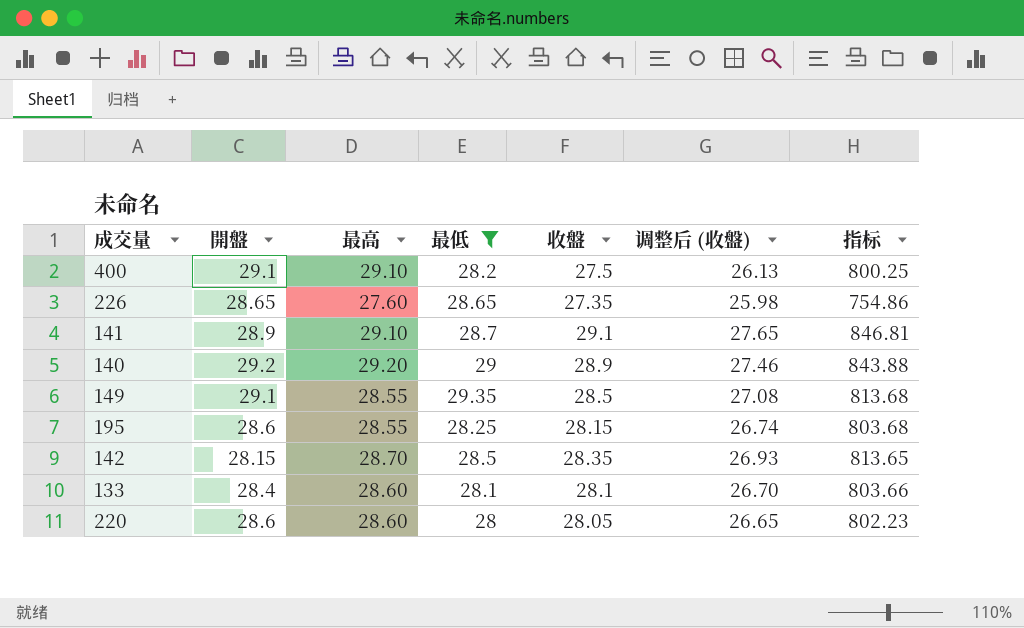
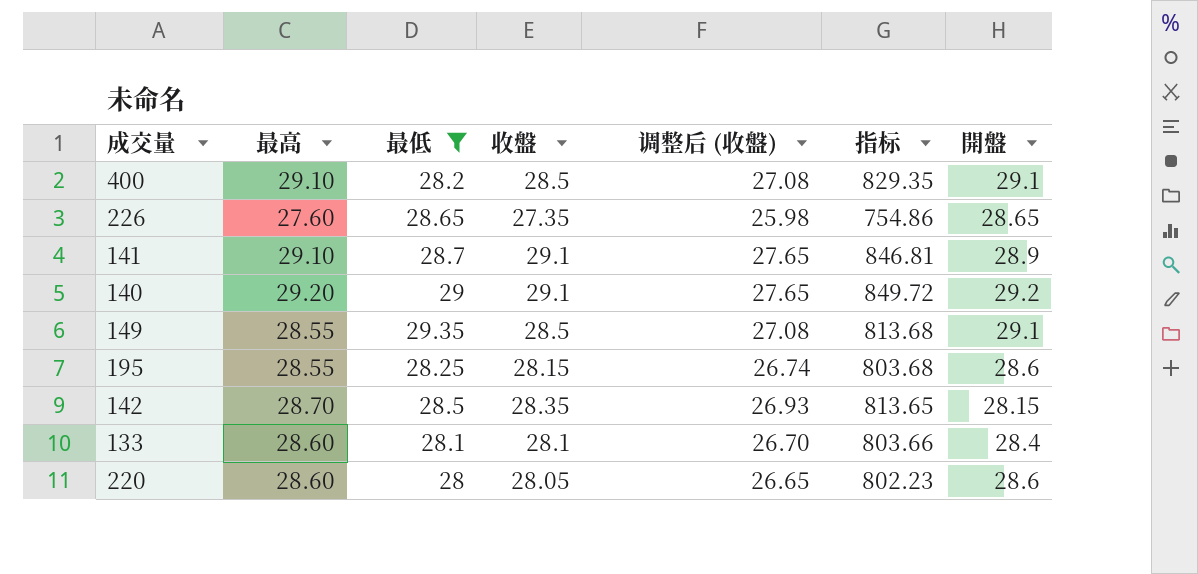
column 開盤 | position: 2 -> 7
400 | 收盤: 27.5 -> 28.5
400 | 调整后 (收盤): 26.13 -> 27.08
400 | 指标: 800.25 -> 829.35
140 | 收盤: 28.9 -> 29.1
140 | 调整后 (收盤): 27.46 -> 27.65
140 | 指标: 843.88 -> 849.72

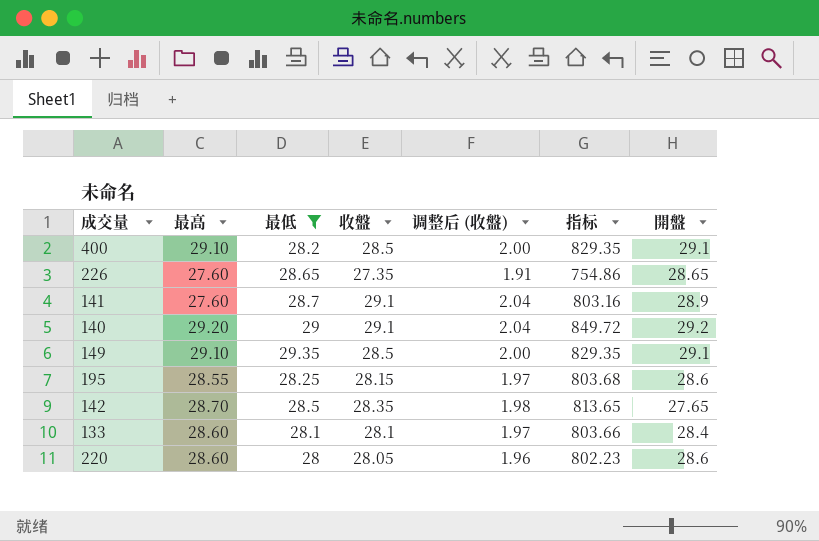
column 调整后 (收盤) | formula: [收盤] * 0.95 -> [收盤] * 0.07
141 | 最高: 29.10 -> 27.60
141 | 指标: 846.81 -> 803.16
149 | 最高: 28.55 -> 29.10
149 | 指标: 813.68 -> 829.35
142 | 開盤: 28.15 -> 27.65

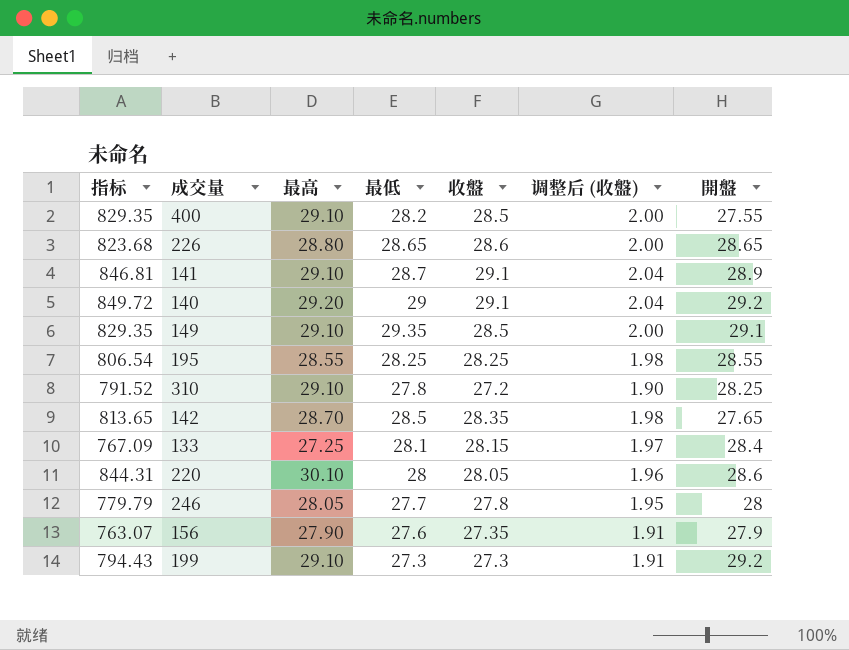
filter: 最低 >= 28 -> none
column 指标 | position: 6 -> 1
400 | 開盤: 29.1 -> 27.55
226 | 指标: 754.86 -> 823.68
226 | 最高: 27.60 -> 28.80
226 | 收盤: 27.35 -> 28.6
226 | 调整后 (收盤): 1.91 -> 2.00
141 | 指标: 803.16 -> 846.81
141 | 最高: 27.60 -> 29.10
195 | 指标: 803.68 -> 806.54
195 | 收盤: 28.15 -> 28.25
195 | 调整后 (收盤): 1.97 -> 1.98
195 | 開盤: 28.6 -> 28.55
133 | 指标: 803.66 -> 767.09
133 | 最高: 28.60 -> 27.25
133 | 收盤: 28.1 -> 28.15
220 | 指标: 802.23 -> 844.31
220 | 最高: 28.60 -> 30.10

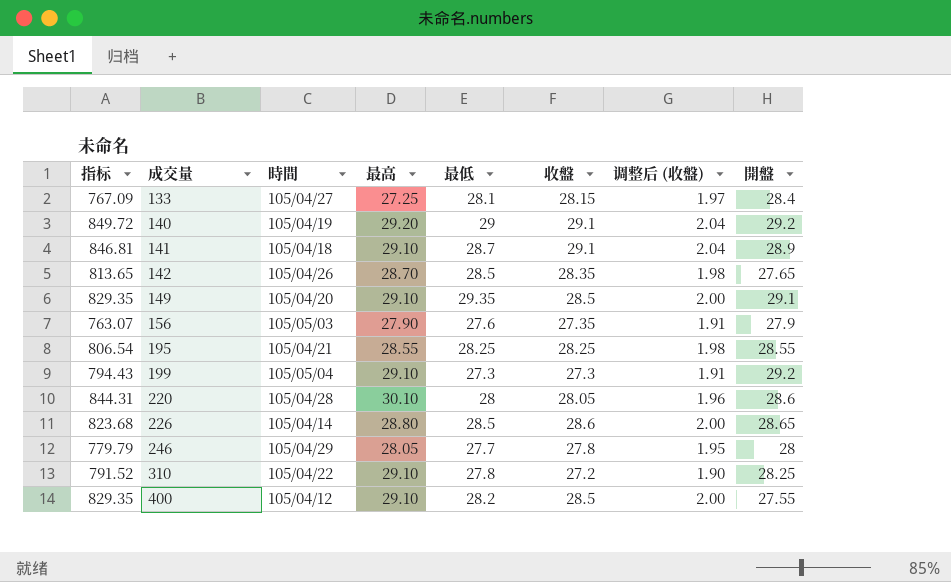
row order: none -> 成交量 ascending
column 時間 | position: none -> 3
226 | 最低: 28.65 -> 28.5

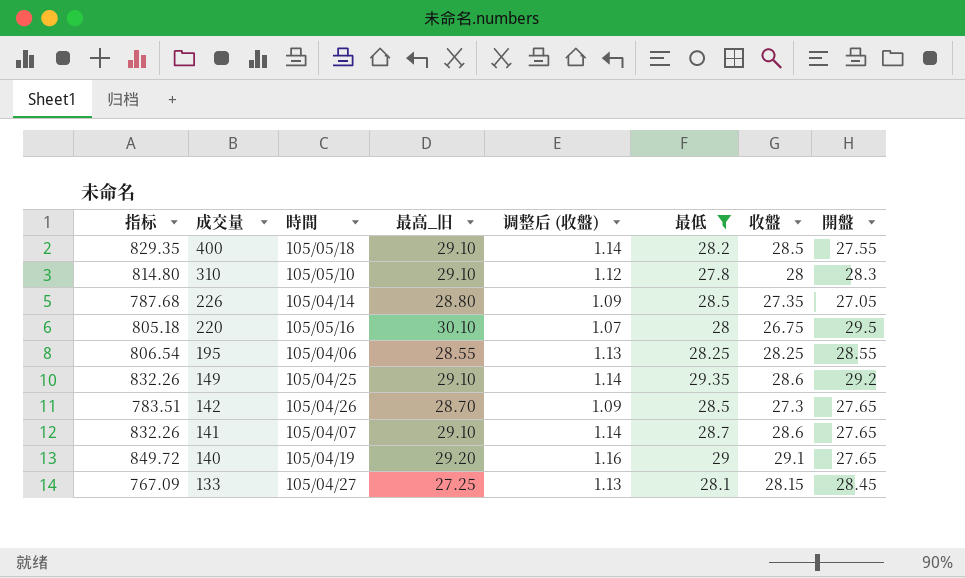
filter: none -> 最低 >= 27.8
row order: 成交量 ascending -> 成交量 descending
column name: 最高 -> 最高_旧
column 调整后 (收盤) | formula: [收盤] * 0.07 -> [收盤] * 0.04
column 调整后 (收盤) | position: 7 -> 5
400 | 時間: 105/04/12 -> 105/05/18
310 | 指标: 791.52 -> 814.80
310 | 時間: 105/04/22 -> 105/05/10
310 | 收盤: 27.2 -> 28
310 | 開盤: 28.25 -> 28.3
226 | 指标: 823.68 -> 787.68
226 | 收盤: 28.6 -> 27.35
226 | 開盤: 28.65 -> 27.05
220 | 指标: 844.31 -> 805.18
220 | 時間: 105/04/28 -> 105/05/16
220 | 收盤: 28.05 -> 26.75
220 | 開盤: 28.6 -> 29.5
195 | 時間: 105/04/21 -> 105/04/06
149 | 指标: 829.35 -> 832.26
149 | 時間: 105/04/20 -> 105/04/25
149 | 收盤: 28.5 -> 28.6
149 | 開盤: 29.1 -> 29.2
142 | 指标: 813.65 -> 783.51
142 | 收盤: 28.35 -> 27.3
141 | 指标: 846.81 -> 832.26
141 | 時間: 105/04/18 -> 105/04/07
141 | 收盤: 29.1 -> 28.6
141 | 開盤: 28.9 -> 27.65
140 | 開盤: 29.2 -> 27.65
133 | 開盤: 28.4 -> 28.45

